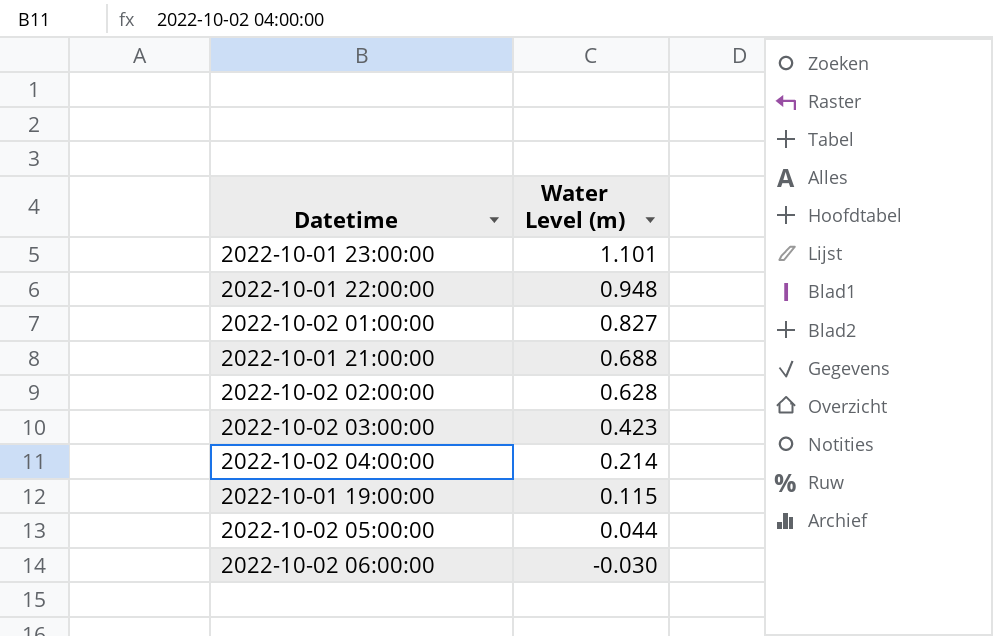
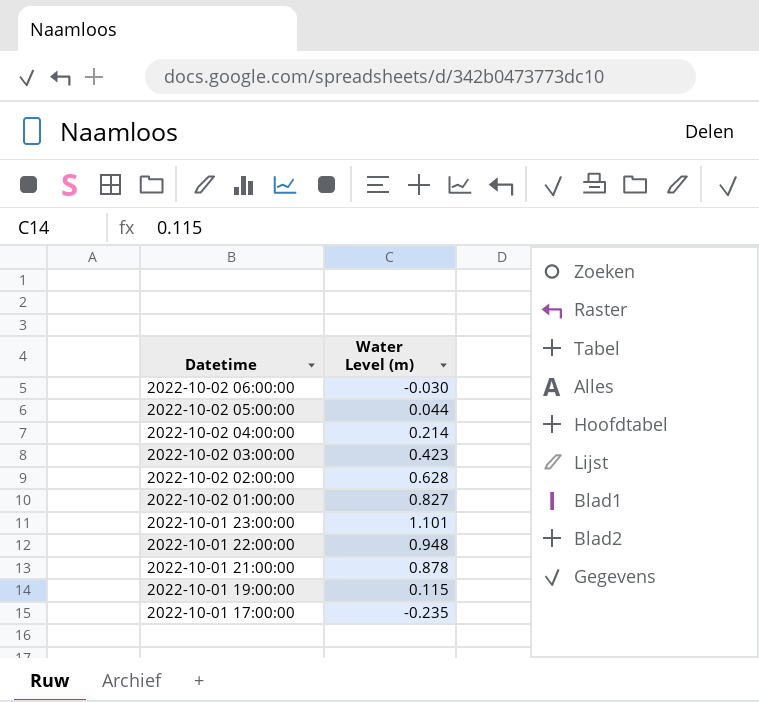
row order: Water Level (m) descending -> Datetime descending
2022-10-01 21:00:00 | Water Level (m): 0.688 -> 0.878
row 2022-10-01 17:00:00: none -> -0.235

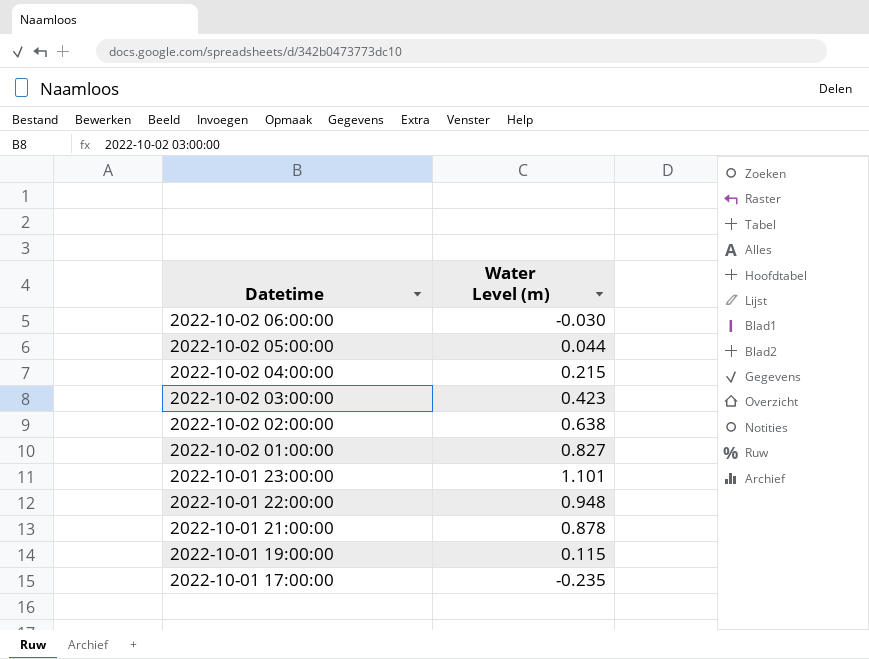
2022-10-02 04:00:00 | Water Level (m): 0.214 -> 0.215
2022-10-02 02:00:00 | Water Level (m): 0.628 -> 0.638

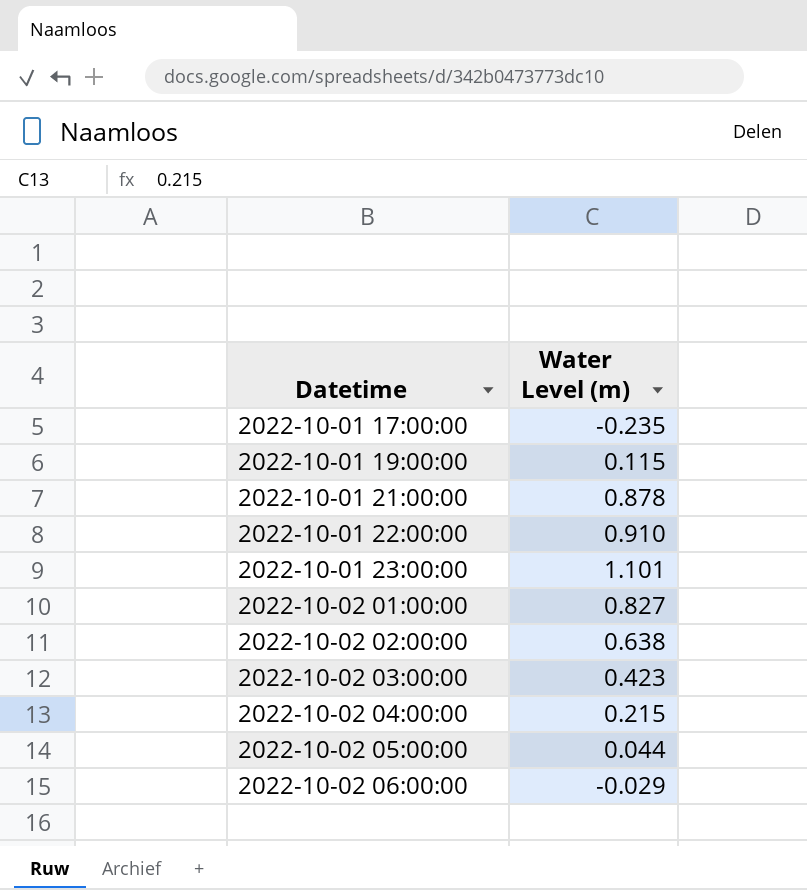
row order: Datetime descending -> Datetime ascending
2022-10-01 22:00:00 | Water Level (m): 0.948 -> 0.910
2022-10-02 06:00:00 | Water Level (m): -0.030 -> -0.029

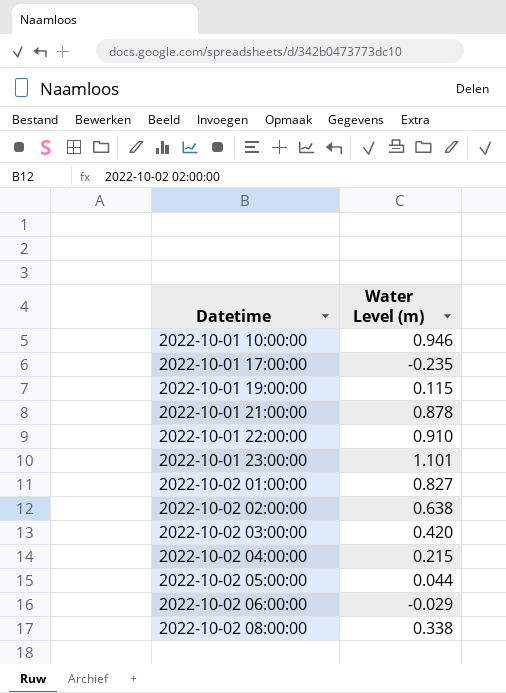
row 2022-10-01 10:00:00: none -> 0.946
2022-10-02 03:00:00 | Water Level (m): 0.423 -> 0.420
row 2022-10-02 08:00:00: none -> 0.338

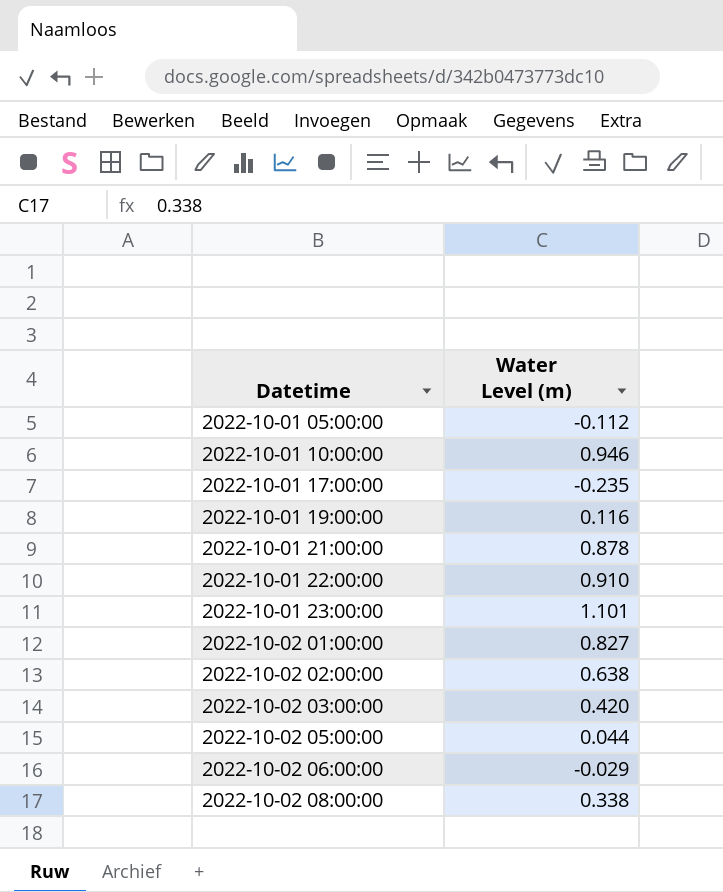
row 2022-10-02 04:00:00: 0.215 -> none
row 2022-10-01 05:00:00: none -> -0.112
2022-10-01 19:00:00 | Water Level (m): 0.115 -> 0.116

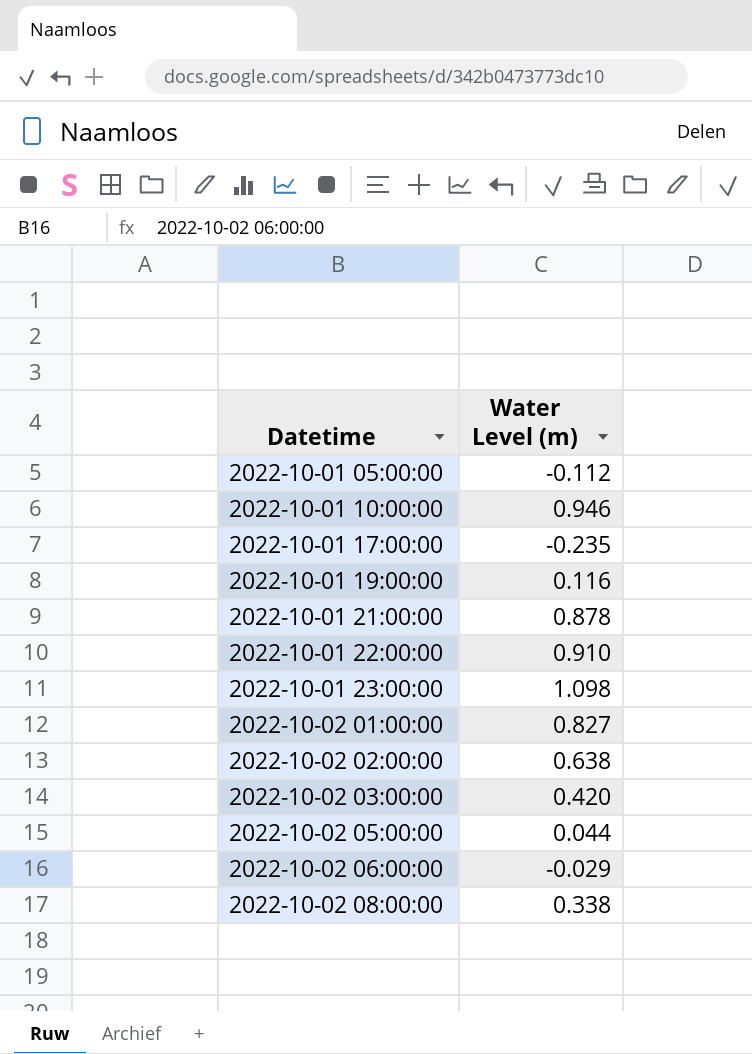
2022-10-01 23:00:00 | Water Level (m): 1.101 -> 1.098

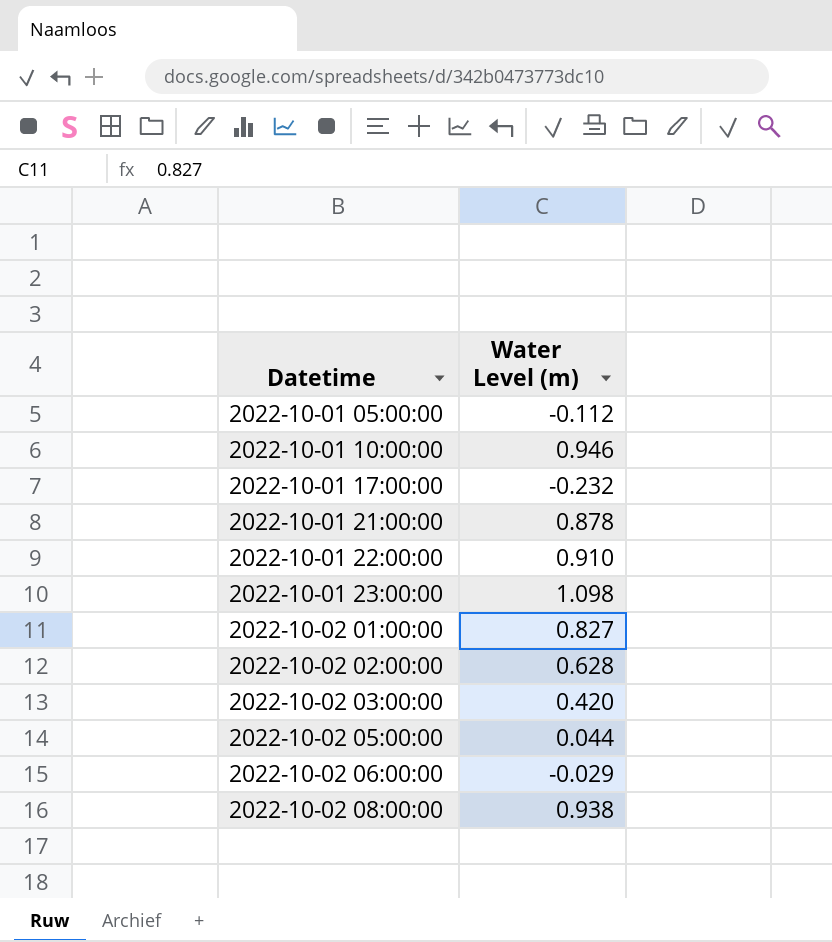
row 2022-10-01 19:00:00: 0.116 -> none
2022-10-01 17:00:00 | Water Level (m): -0.235 -> -0.232
2022-10-02 02:00:00 | Water Level (m): 0.638 -> 0.628
2022-10-02 08:00:00 | Water Level (m): 0.338 -> 0.938

